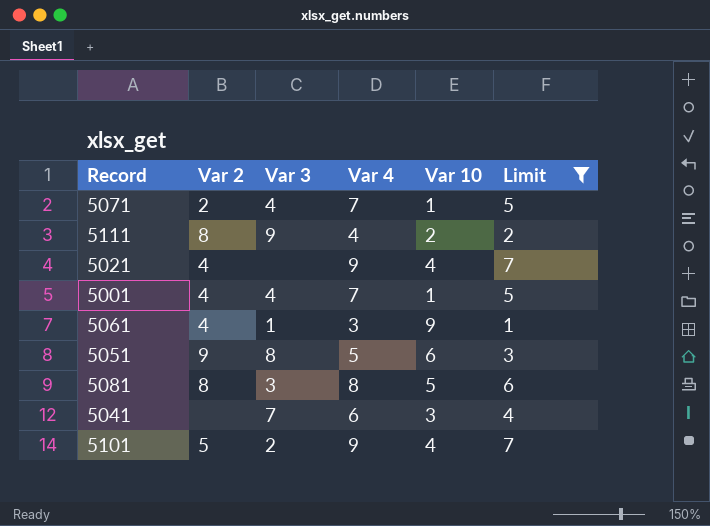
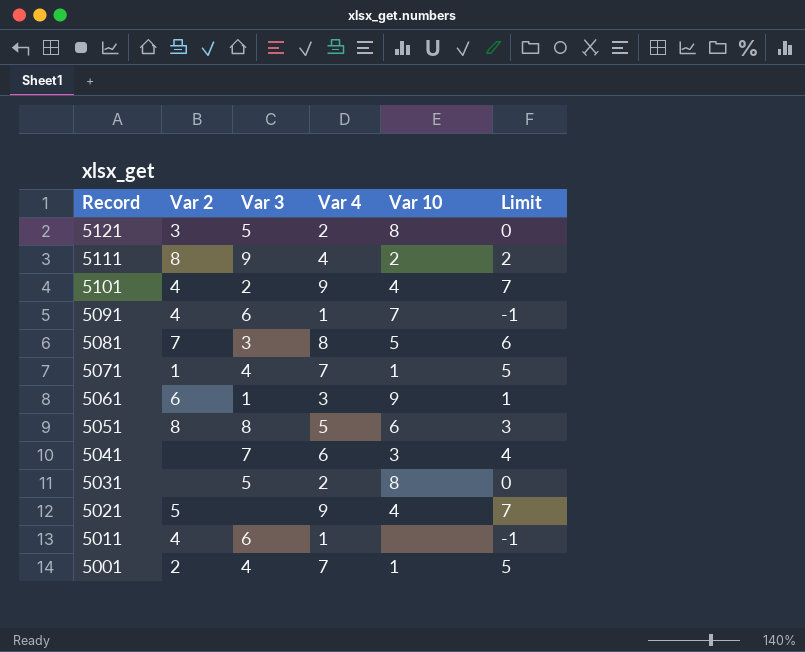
filter: Limit >= 1 -> none
row order: none -> Record descending
5101 | Var 2: 5 -> 4
5081 | Var 2: 8 -> 7
5071 | Var 2: 2 -> 1
5061 | Var 2: 4 -> 6
5051 | Var 2: 9 -> 8
5021 | Var 2: 4 -> 5
5001 | Var 2: 4 -> 2

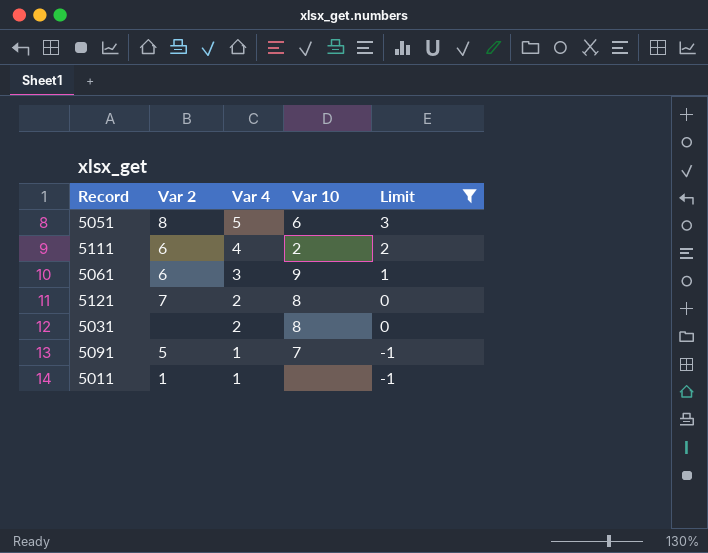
filter: none -> Limit <= 3
row order: Record descending -> Var 4 descending
column Var 3 | position: 3 -> none
5111 | Var 2: 8 -> 6
5121 | Var 2: 3 -> 7
5091 | Var 2: 4 -> 5
5011 | Var 2: 4 -> 1

